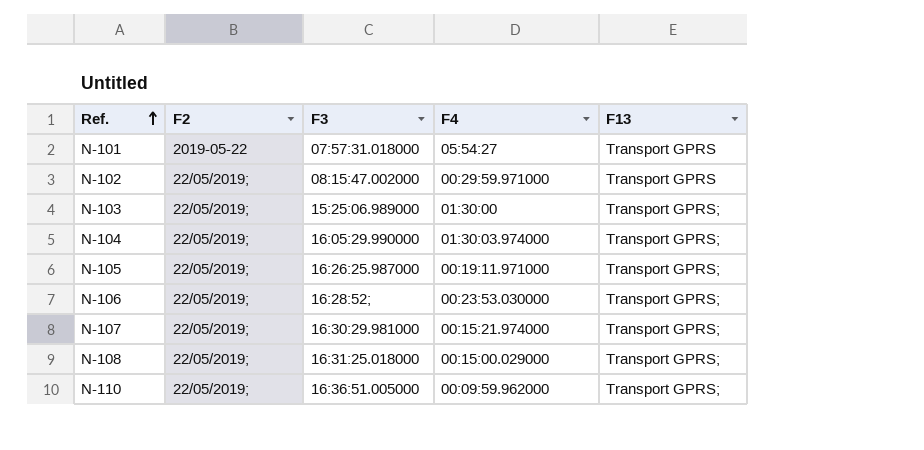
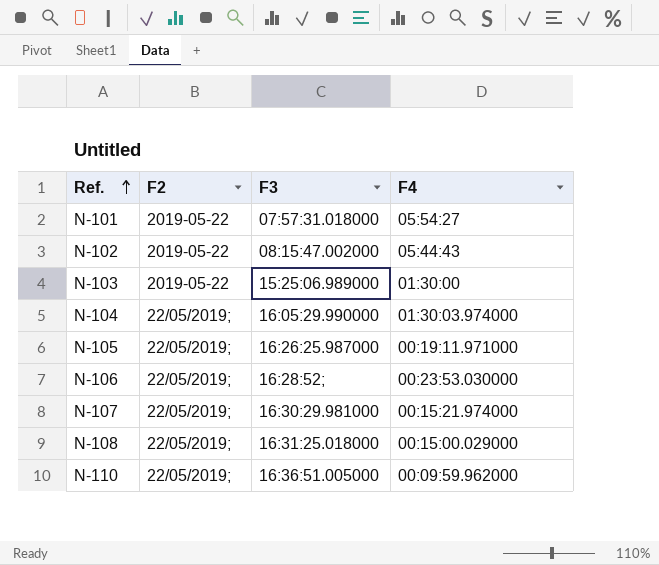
column F13 | position: 5 -> none
N-102 | F2: 22/05/2019; -> 2019-05-22
N-102 | F4: 00:29:59.971000 -> 05:44:43
N-103 | F2: 22/05/2019; -> 2019-05-22

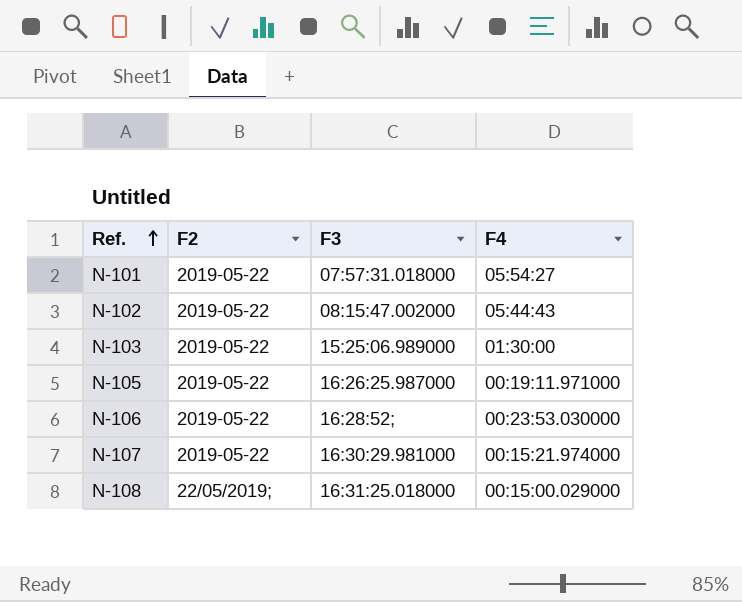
row N-104: 22/05/2019; | 16:05:29.990000 | 01:30:03.974000 -> none
row N-110: 22/05/2019; | 16:36:51.005000 | 00:09:59.962000 -> none
N-105 | F2: 22/05/2019; -> 2019-05-22
N-106 | F2: 22/05/2019; -> 2019-05-22
N-107 | F2: 22/05/2019; -> 2019-05-22

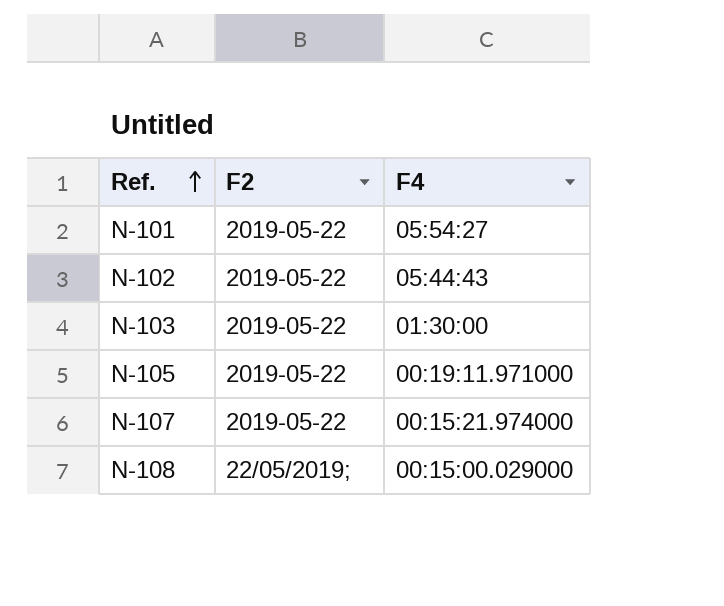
column F3 | position: 3 -> none
row N-106: 2019-05-22 | 16:28:52; | 00:23:53.030000 -> none

